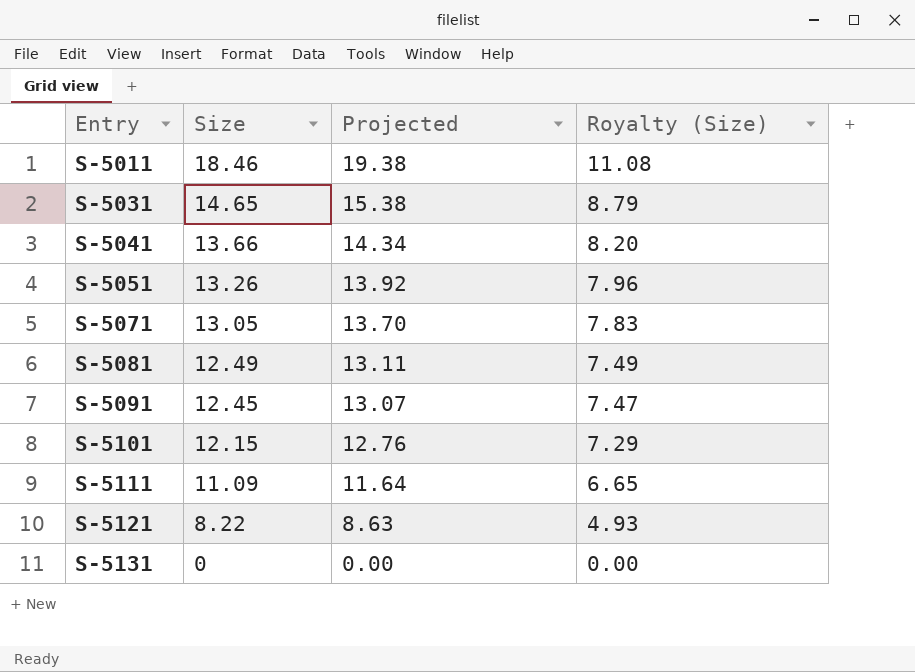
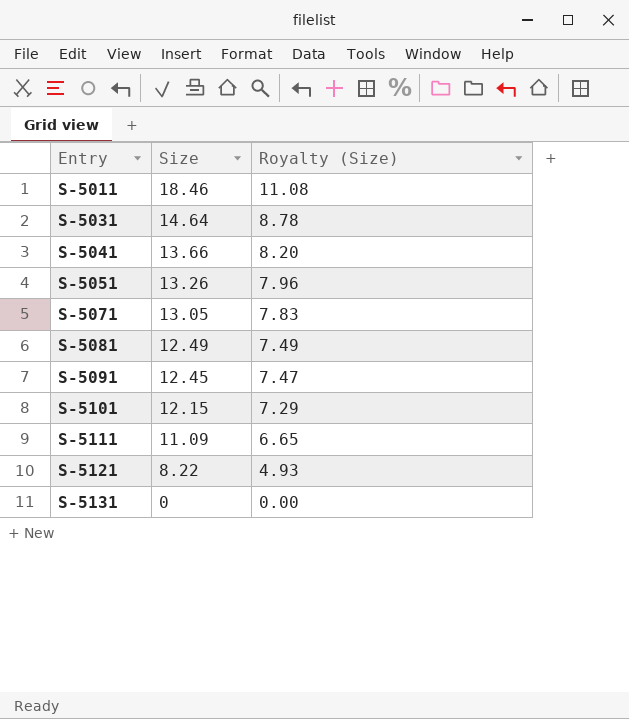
column Projected | formula: [Size] * 1.05 -> none
S-5031 | Size: 14.65 -> 14.64
S-5031 | Royalty (Size): 8.79 -> 8.78

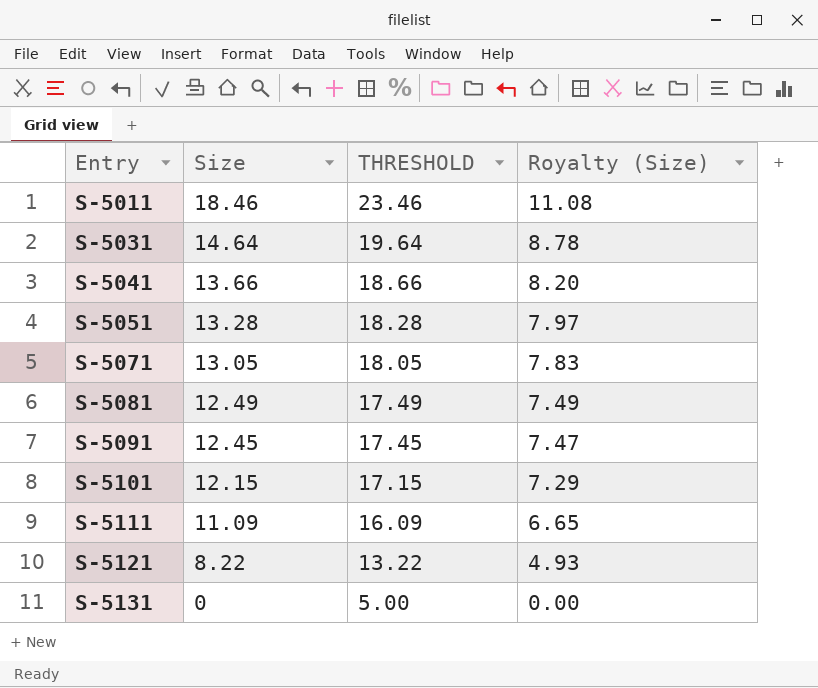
column THRESHOLD | formula: none -> [Size] + 5
S-5051 | Size: 13.26 -> 13.28
S-5051 | Royalty (Size): 7.96 -> 7.97

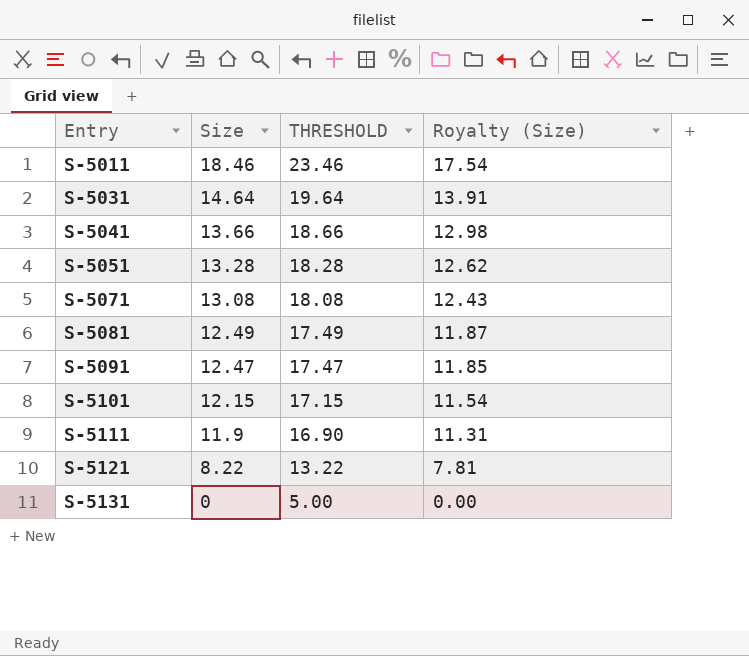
column Royalty (Size) | formula: [Size] * 0.6 -> [Size] * 0.95
S-5071 | Size: 13.05 -> 13.08
S-5071 | THRESHOLD: 18.05 -> 18.08
S-5091 | Size: 12.45 -> 12.47
S-5091 | THRESHOLD: 17.45 -> 17.47
S-5111 | Size: 11.09 -> 11.9
S-5111 | THRESHOLD: 16.09 -> 16.90

